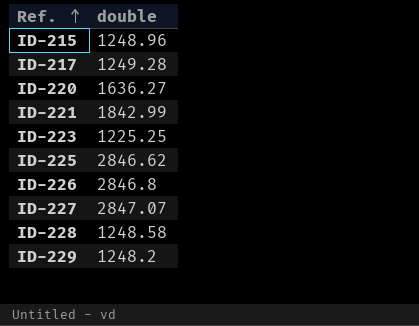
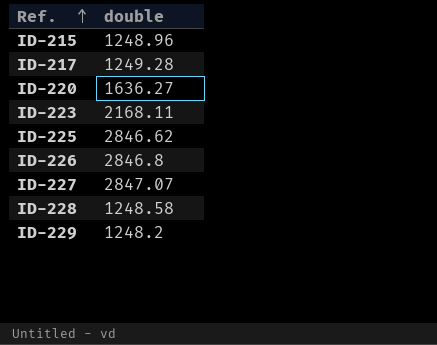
row ID-221: 1842.99 -> none
ID-223 | double: 1225.25 -> 2168.11

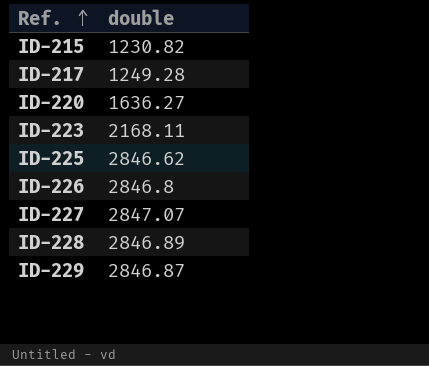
ID-215 | double: 1248.96 -> 1230.82
ID-228 | double: 1248.58 -> 2846.89
ID-229 | double: 1248.2 -> 2846.87

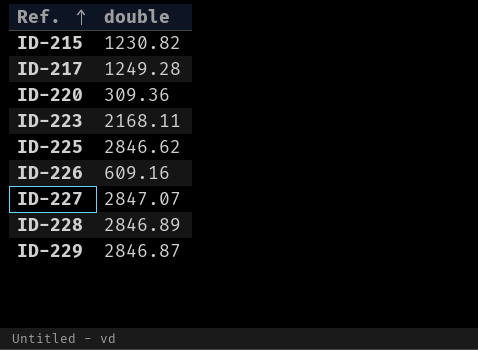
ID-220 | double: 1636.27 -> 309.36
ID-226 | double: 2846.8 -> 609.16

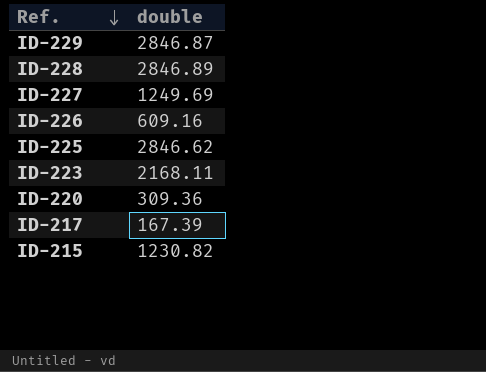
row order: Ref. ascending -> Ref. descending
ID-227 | double: 2847.07 -> 1249.69
ID-217 | double: 1249.28 -> 167.39

